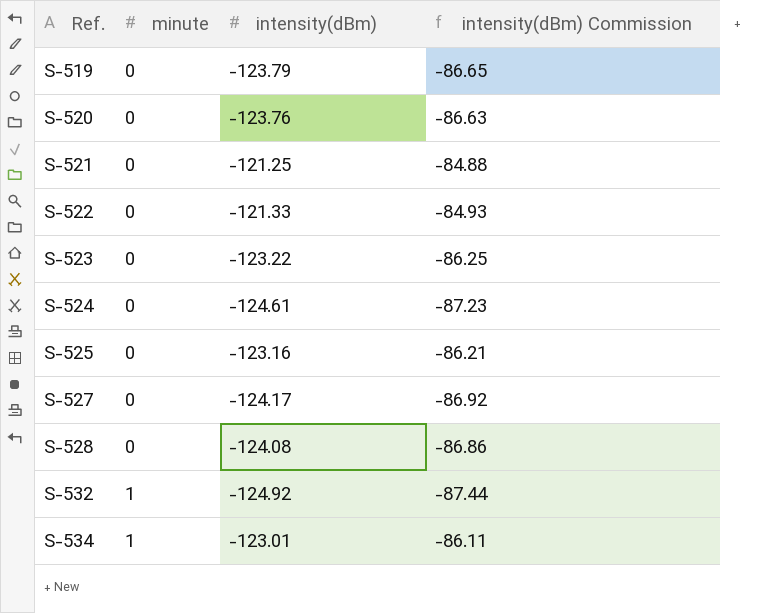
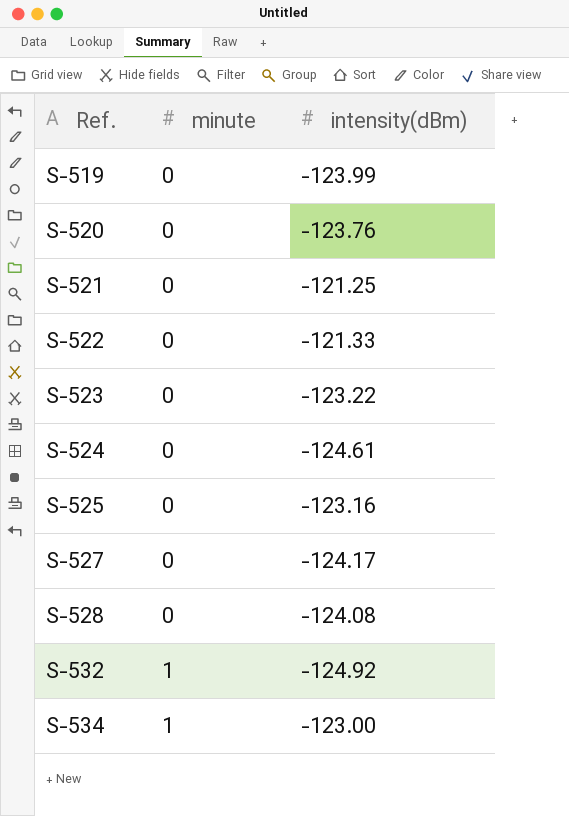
column intensity(dBm) Commission | formula: [intensity(dBm)] * 0.7 -> none
S-519 | intensity(dBm): -123.79 -> -123.99
S-534 | intensity(dBm): -123.01 -> -123.00

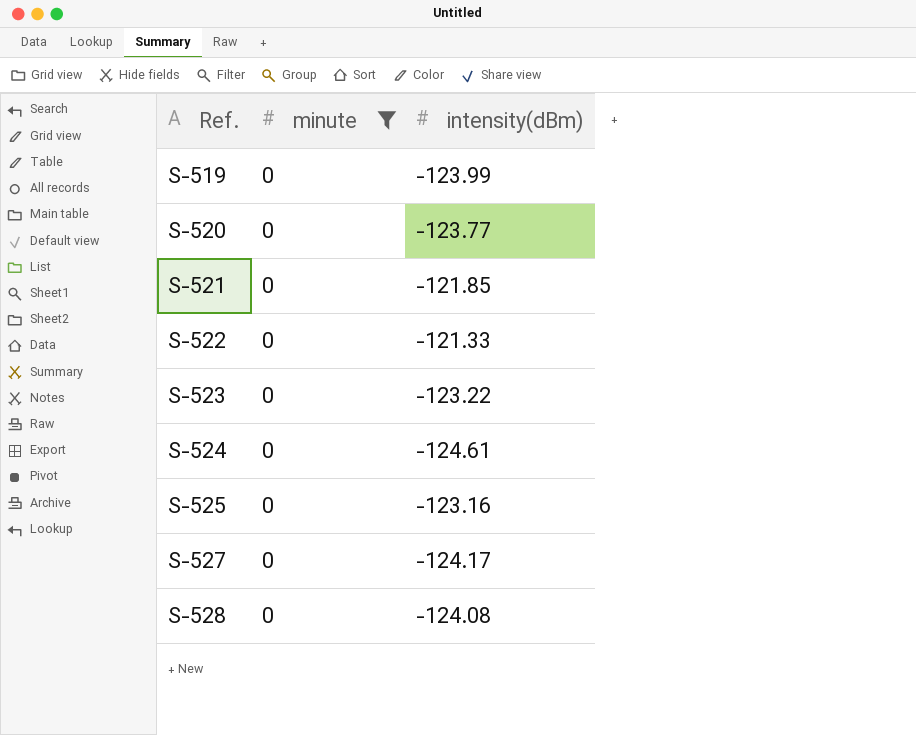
filter: none -> minute = 0
S-520 | intensity(dBm): -123.76 -> -123.77
S-521 | intensity(dBm): -121.25 -> -121.85

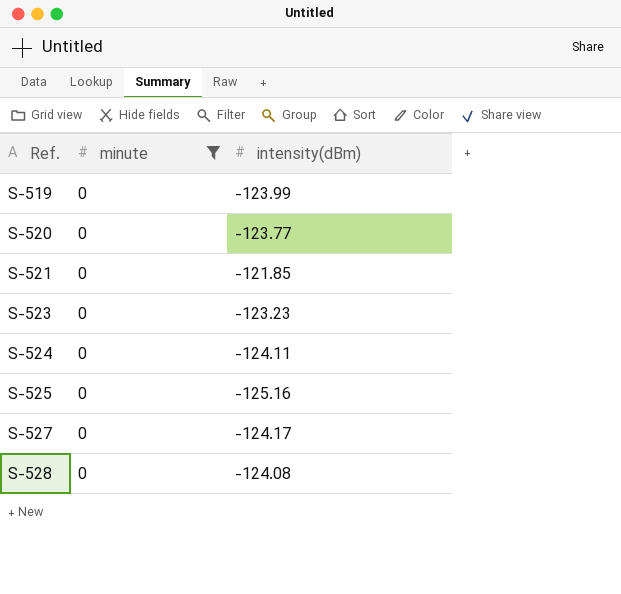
row S-522: 0 | -121.33 -> none
S-523 | intensity(dBm): -123.22 -> -123.23
S-524 | intensity(dBm): -124.61 -> -124.11
S-525 | intensity(dBm): -123.16 -> -125.16

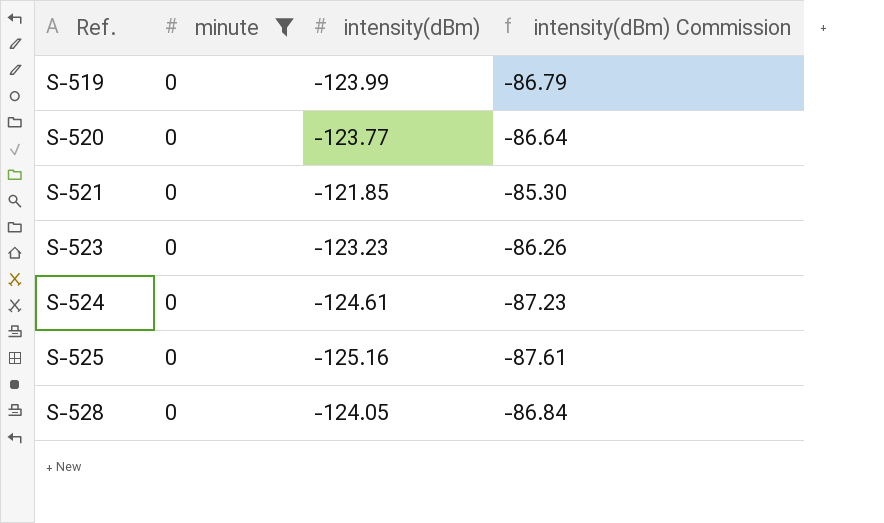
column intensity(dBm) Commission | formula: none -> [intensity(dBm)] * 0.7
row S-527: 0 | -124.17 -> none
S-524 | intensity(dBm): -124.11 -> -124.61
S-528 | intensity(dBm): -124.08 -> -124.05

